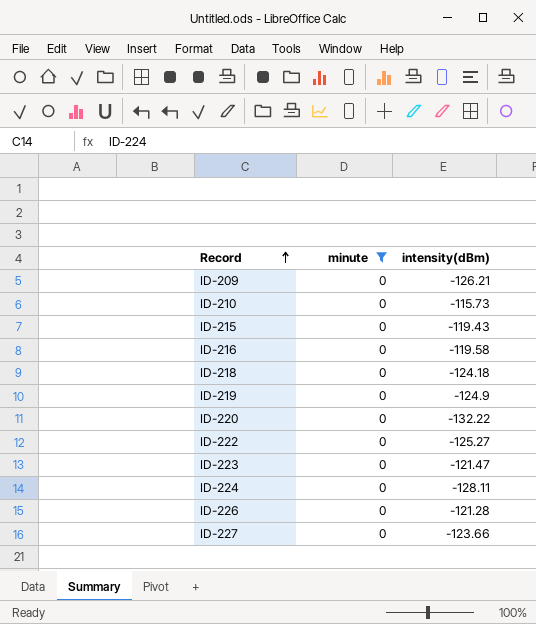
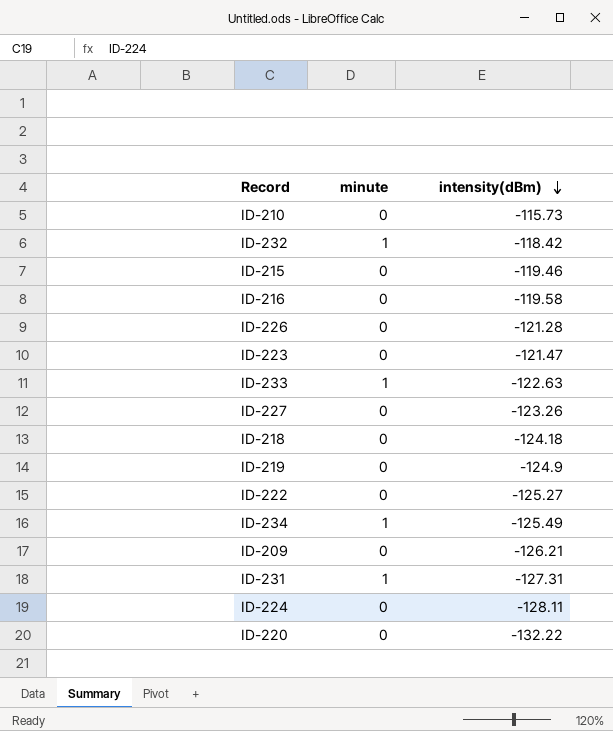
filter: minute = 0 -> none
row order: Record ascending -> intensity(dBm) descending
ID-215 | intensity(dBm): -119.43 -> -119.46
ID-227 | intensity(dBm): -123.66 -> -123.26

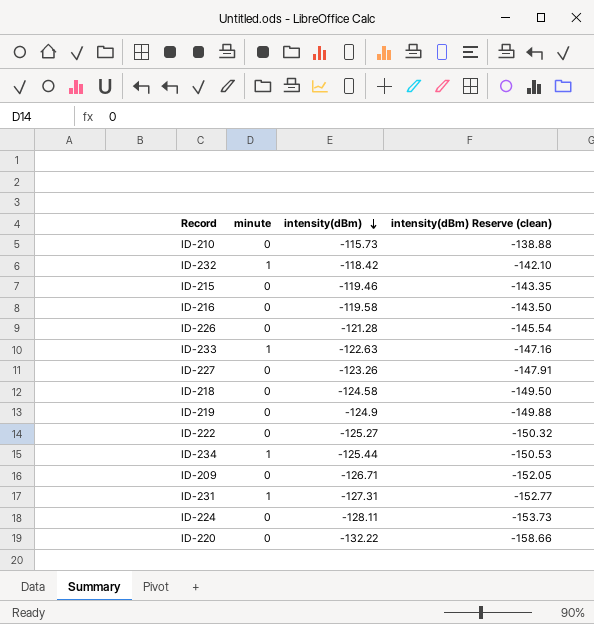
column intensity(dBm) Reserve (clean) | formula: none -> [intensity(dBm)] * 1.2
row ID-223: 0 | -121.47 -> none
ID-218 | intensity(dBm): -124.18 -> -124.58
ID-234 | intensity(dBm): -125.49 -> -125.44
ID-209 | intensity(dBm): -126.21 -> -126.71

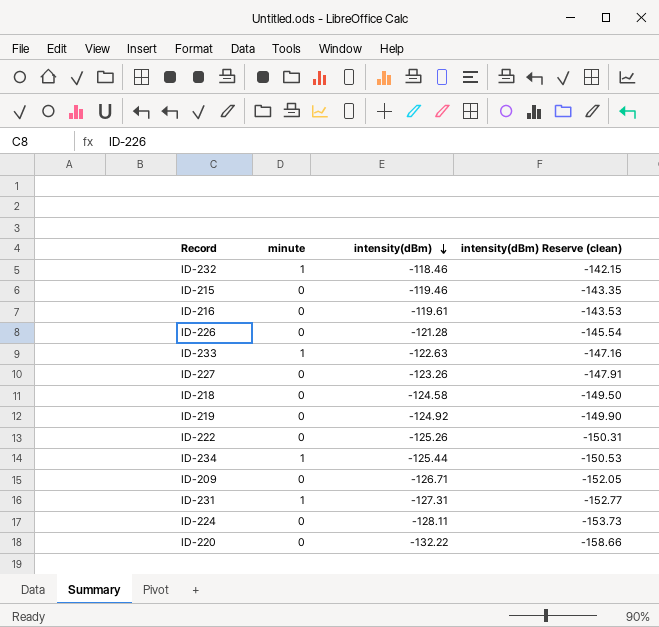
row ID-210: 0 | -115.73 | -138.88 -> none
ID-232 | intensity(dBm): -118.42 -> -118.46
ID-232 | intensity(dBm) Reserve (clean): -142.10 -> -142.15
ID-216 | intensity(dBm): -119.58 -> -119.61
ID-216 | intensity(dBm) Reserve (clean): -143.50 -> -143.53
ID-219 | intensity(dBm): -124.9 -> -124.92
ID-219 | intensity(dBm) Reserve (clean): -149.88 -> -149.90
ID-222 | intensity(dBm): -125.27 -> -125.26
ID-222 | intensity(dBm) Reserve (clean): -150.32 -> -150.31

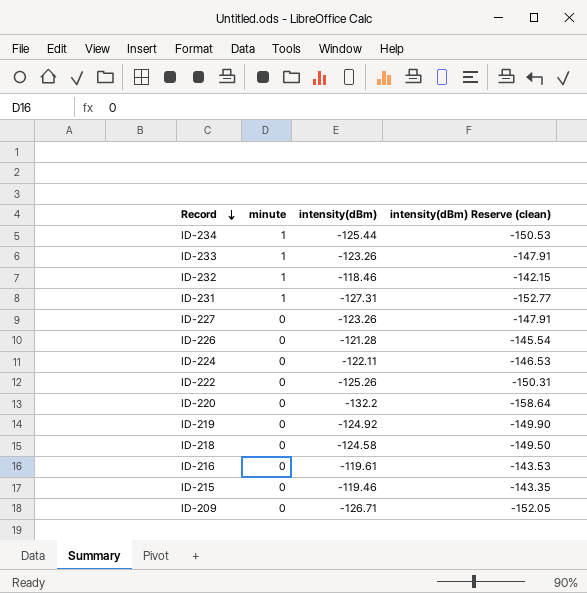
row order: intensity(dBm) descending -> Record descending
ID-233 | intensity(dBm): -122.63 -> -123.26
ID-233 | intensity(dBm) Reserve (clean): -147.16 -> -147.91
ID-224 | intensity(dBm): -128.11 -> -122.11
ID-224 | intensity(dBm) Reserve (clean): -153.73 -> -146.53
ID-220 | intensity(dBm): -132.22 -> -132.2
ID-220 | intensity(dBm) Reserve (clean): -158.66 -> -158.64

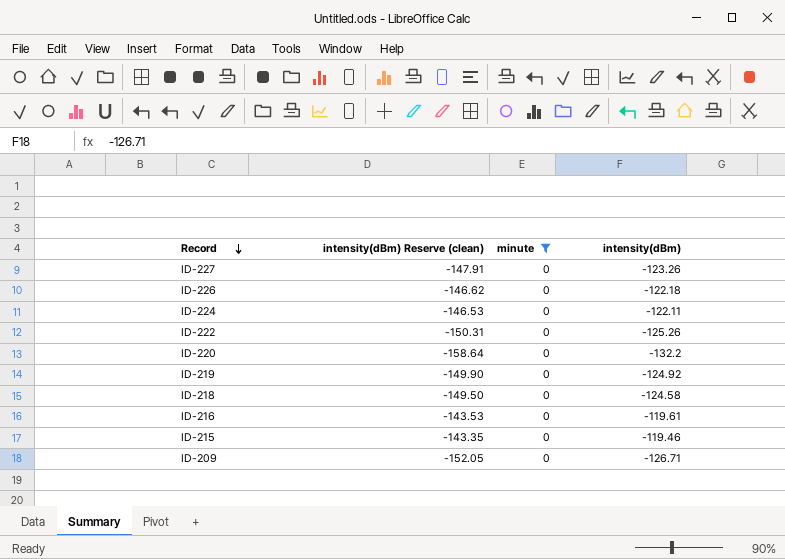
filter: none -> minute = 0
column intensity(dBm) Reserve (clean) | position: 4 -> 2
ID-226 | intensity(dBm) Reserve (clean): -145.54 -> -146.62
ID-226 | intensity(dBm): -121.28 -> -122.18

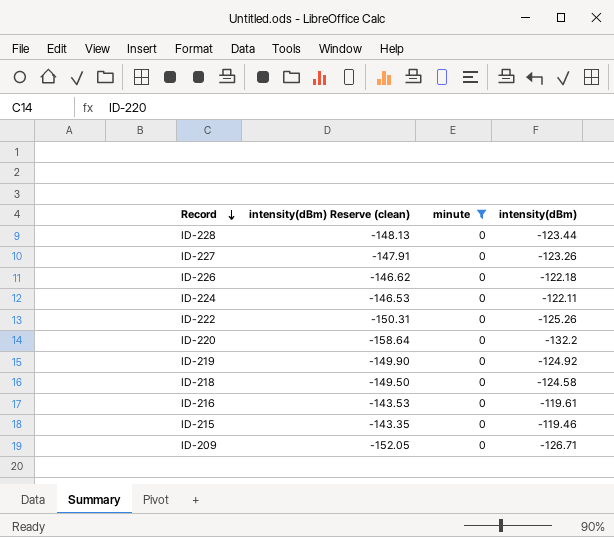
row ID-228: none -> -148.13 | 0 | -123.44

